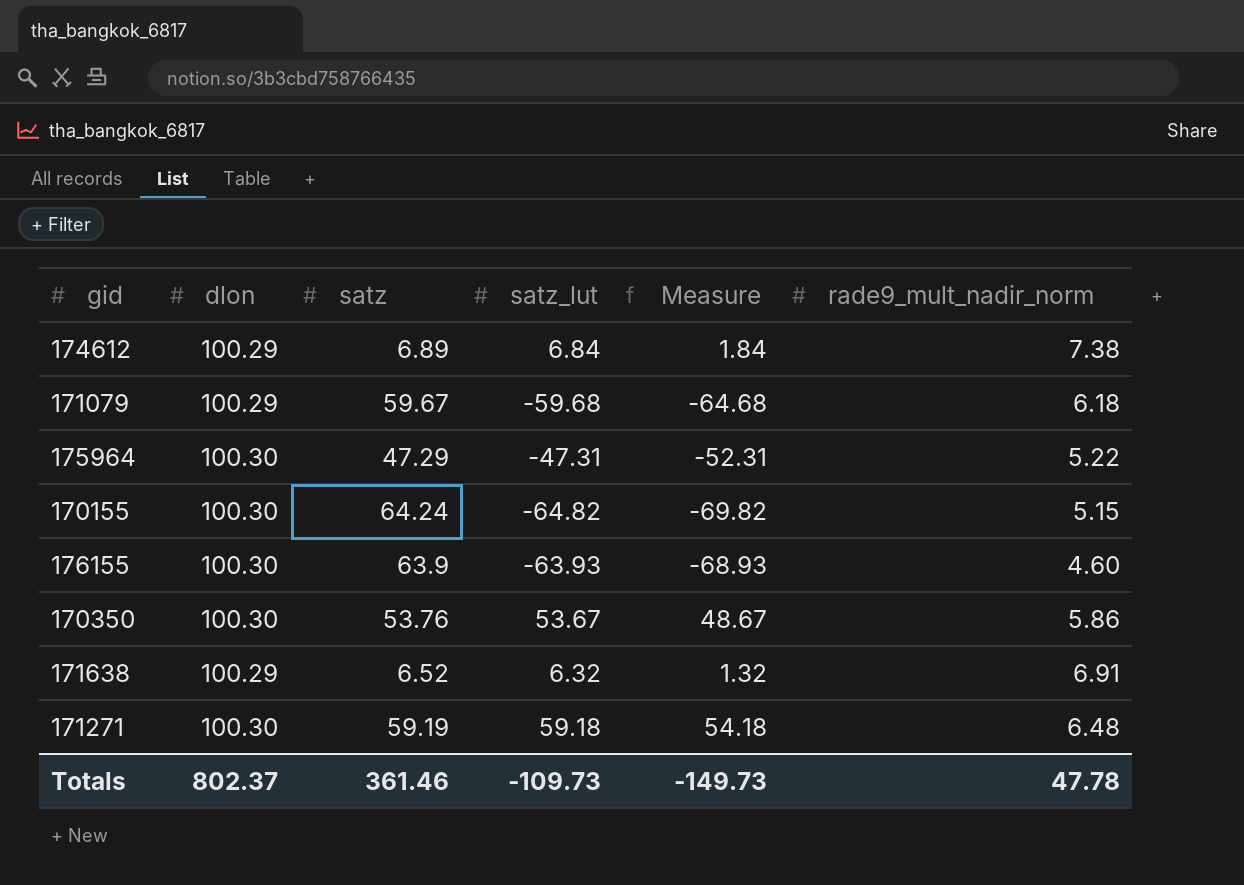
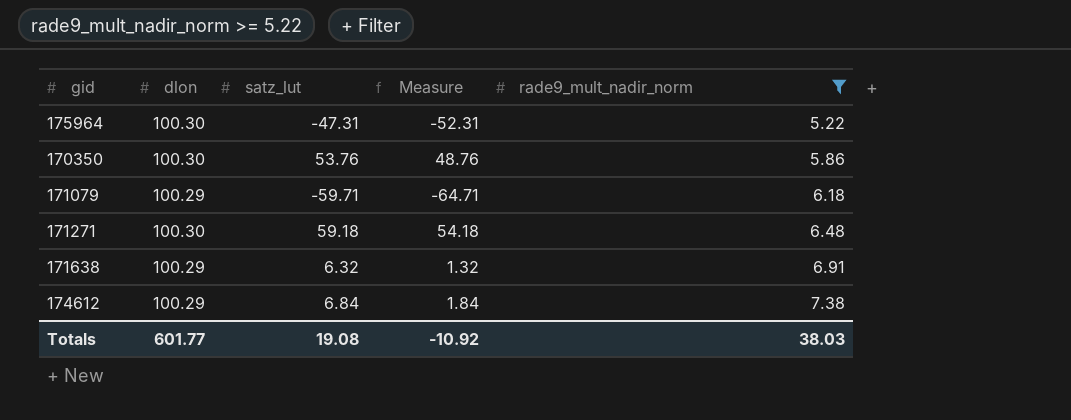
filter: none -> rade9_mult_nadir_norm >= 5.22
row order: none -> rade9_mult_nadir_norm ascending
column satz | position: 3 -> none
170350 | satz_lut: 53.67 -> 53.76
170350 | Measure: 48.67 -> 48.76
171079 | satz_lut: -59.68 -> -59.71
171079 | Measure: -64.68 -> -64.71
Totals | dlon: 802.37 -> 601.77
Totals | satz_lut: -109.73 -> 19.08
Totals | Measure: -149.73 -> -10.92
Totals | rade9_mult_nadir_norm: 47.78 -> 38.03

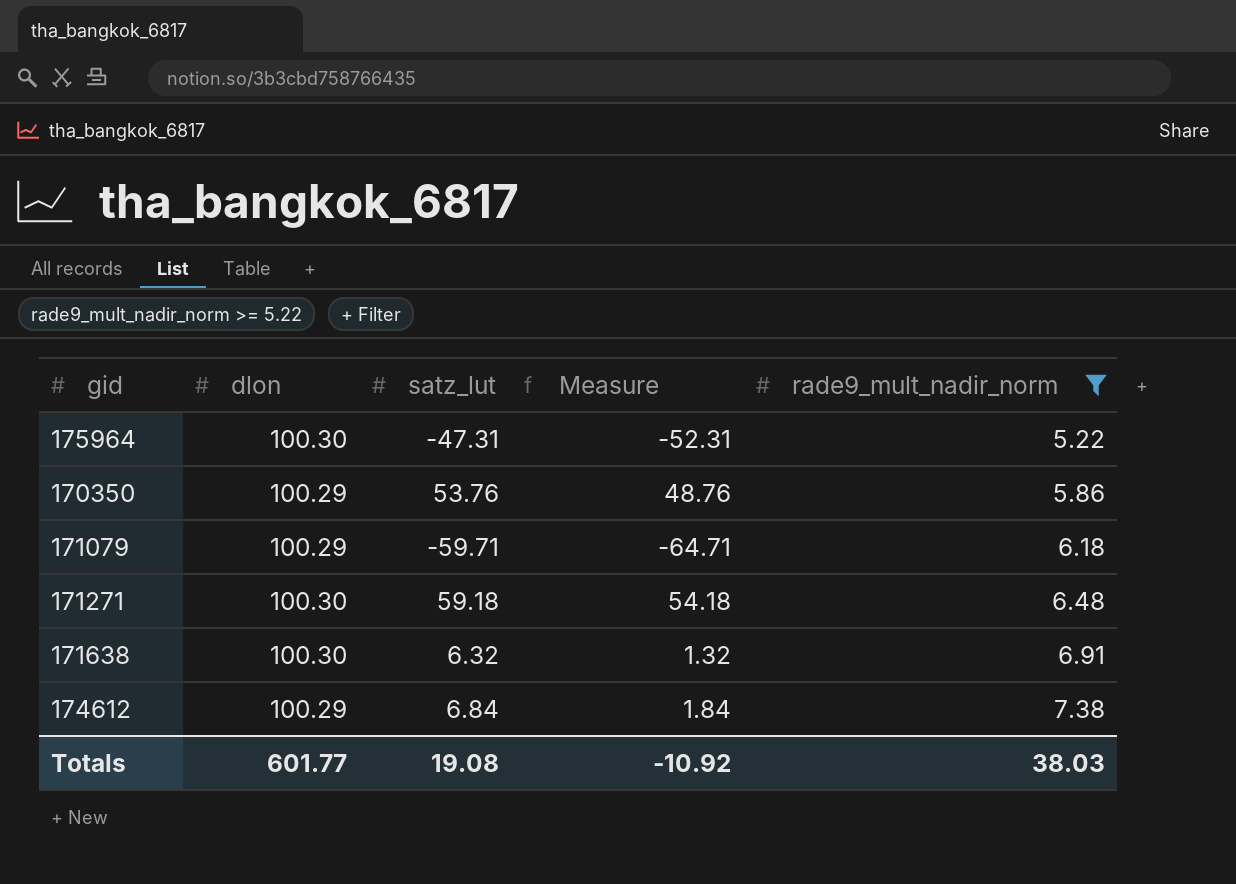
170350 | dlon: 100.30 -> 100.29
171638 | dlon: 100.29 -> 100.30

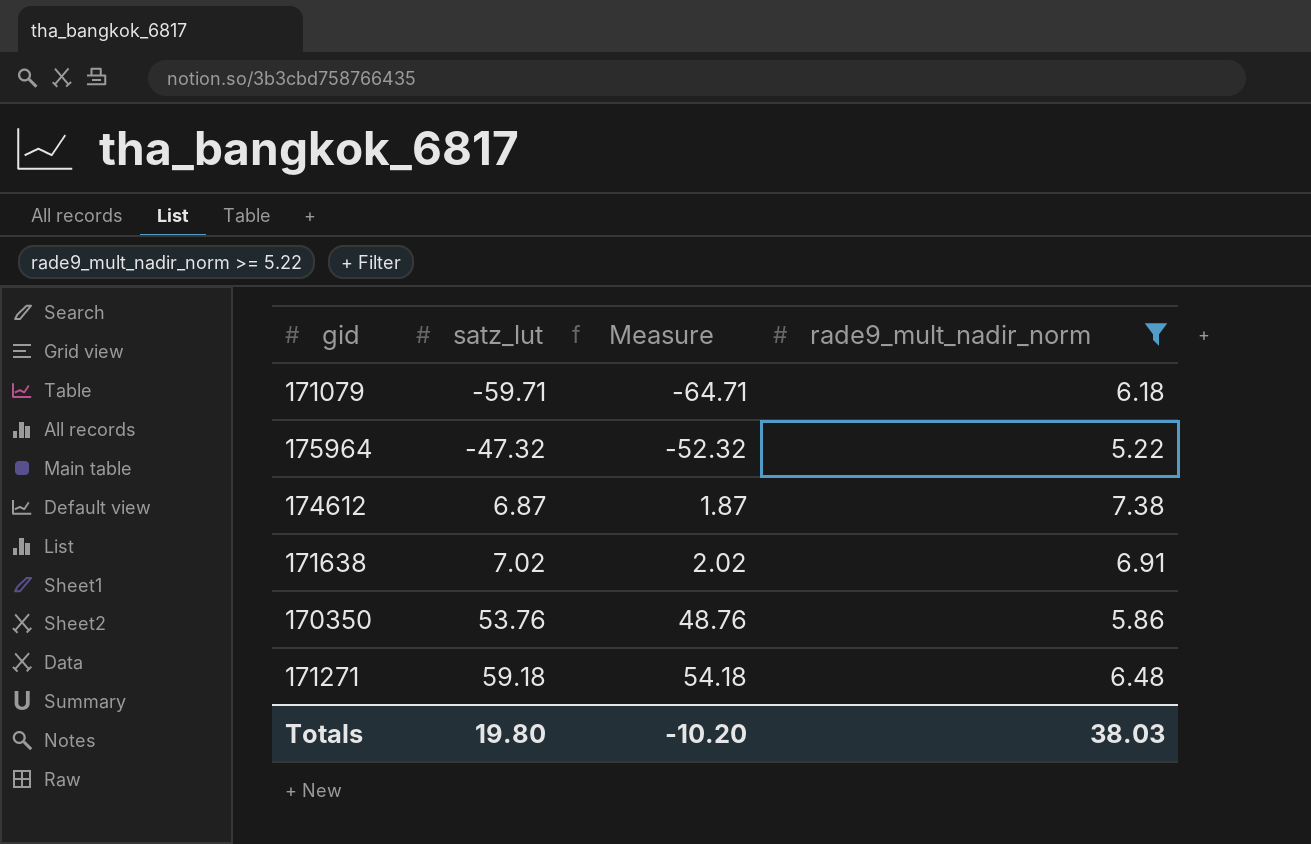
row order: rade9_mult_nadir_norm ascending -> satz_lut ascending
column dlon | position: 2 -> none
175964 | satz_lut: -47.31 -> -47.32
175964 | Measure: -52.31 -> -52.32
174612 | satz_lut: 6.84 -> 6.87
174612 | Measure: 1.84 -> 1.87
171638 | satz_lut: 6.32 -> 7.02
171638 | Measure: 1.32 -> 2.02
Totals | satz_lut: 19.08 -> 19.80
Totals | Measure: -10.92 -> -10.20

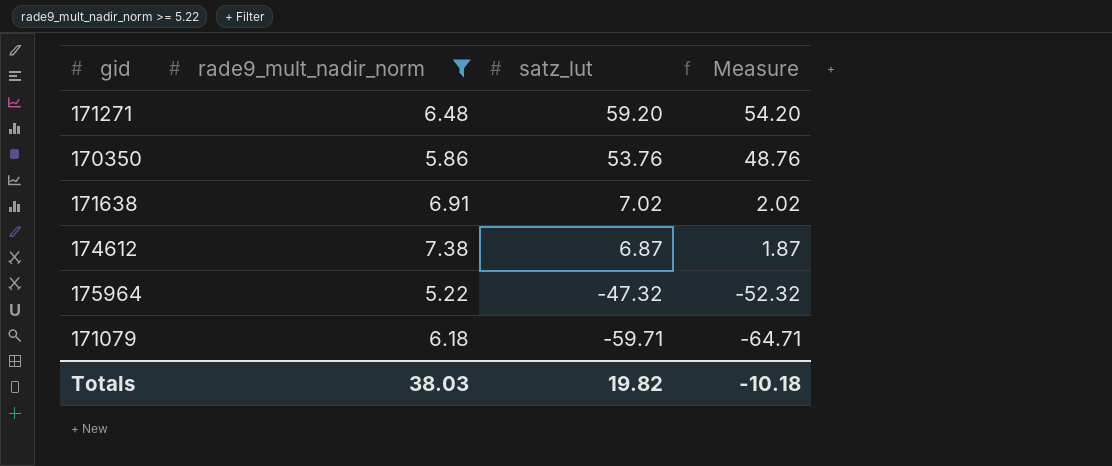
row order: satz_lut ascending -> satz_lut descending
column rade9_mult_nadir_norm | position: 4 -> 2
171271 | satz_lut: 59.18 -> 59.20
171271 | Measure: 54.18 -> 54.20
Totals | satz_lut: 19.80 -> 19.82
Totals | Measure: -10.20 -> -10.18

